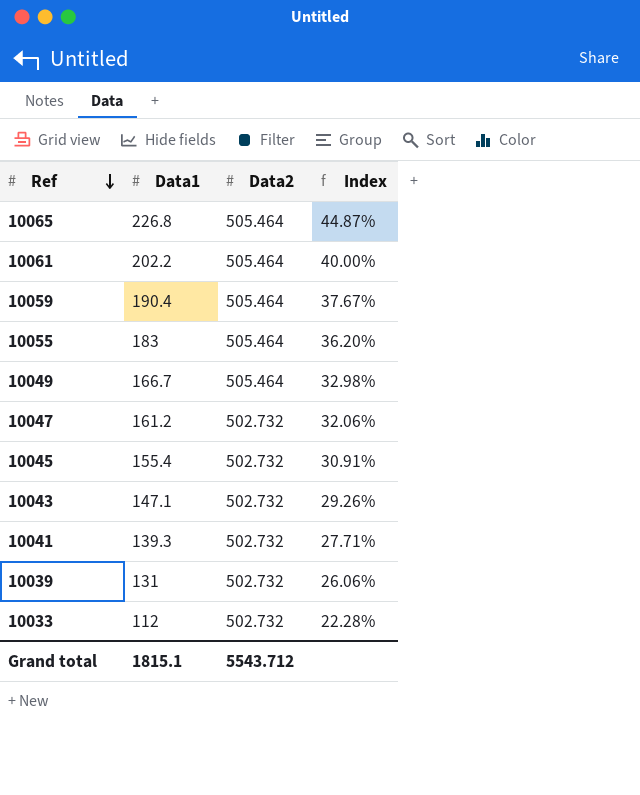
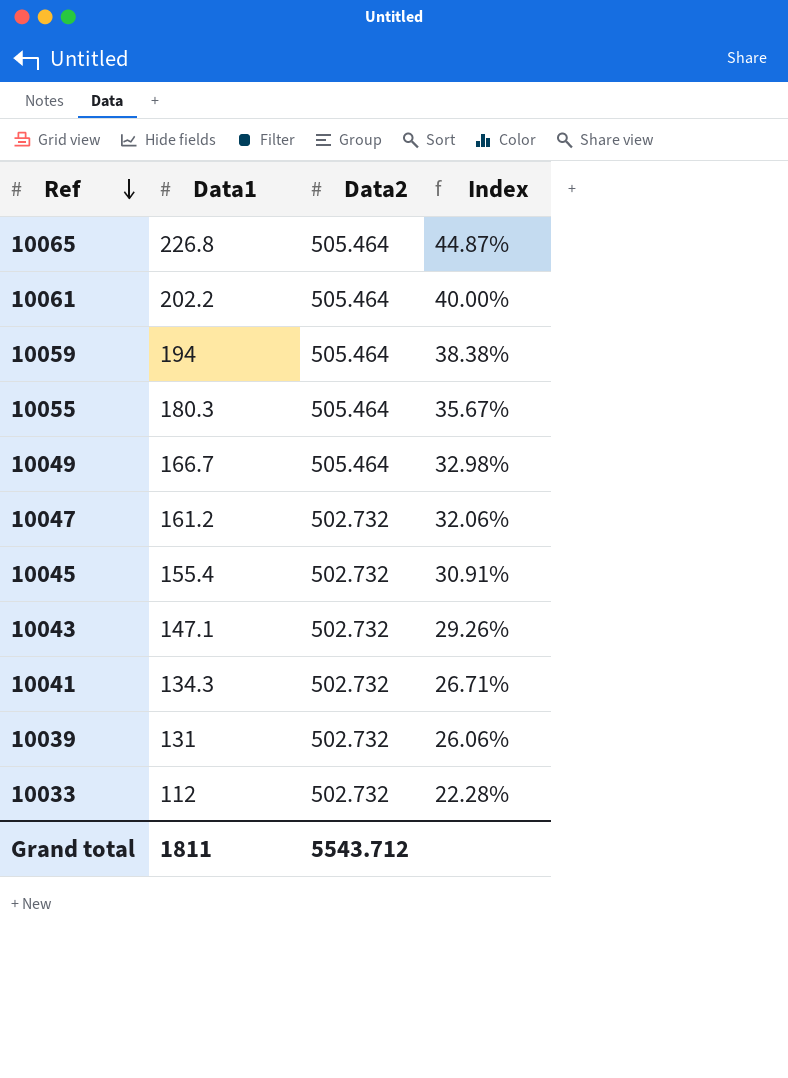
10059 | Data1: 190.4 -> 194
10059 | Index: 37.67% -> 38.38%
10055 | Data1: 183 -> 180.3
10055 | Index: 36.20% -> 35.67%
10041 | Data1: 139.3 -> 134.3
10041 | Index: 27.71% -> 26.71%
Grand total | Data1: 1815.1 -> 1811

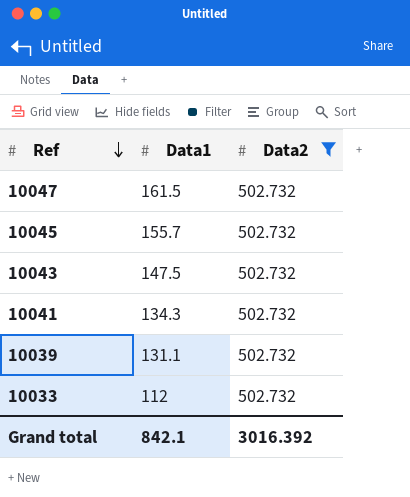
filter: none -> Data2 = 502.732
column Index | formula: [Data1] / [Data2] -> none
10047 | Data1: 161.2 -> 161.5
10045 | Data1: 155.4 -> 155.7
10043 | Data1: 147.1 -> 147.5
10039 | Data1: 131 -> 131.1
Grand total | Data1: 1811 -> 842.1
Grand total | Data2: 5543.712 -> 3016.392

